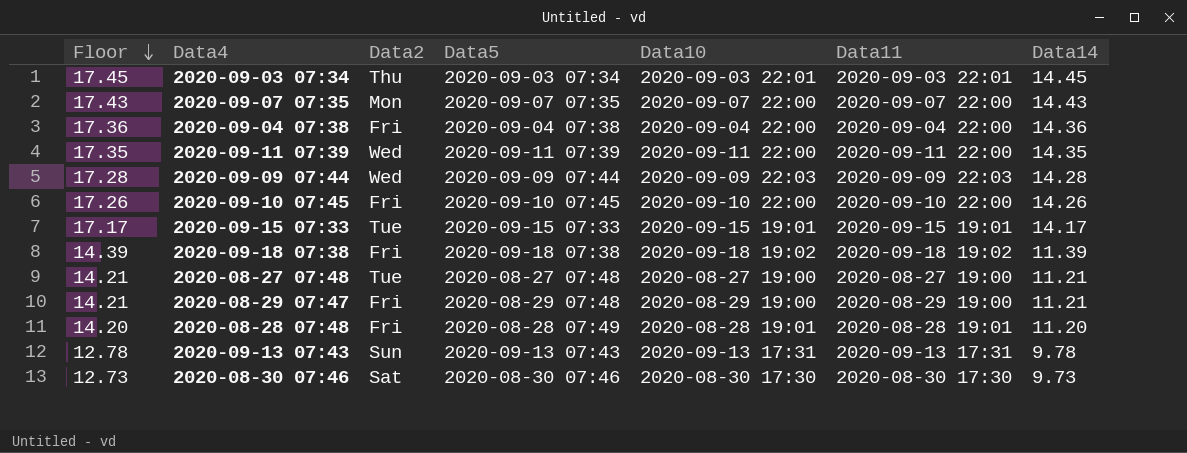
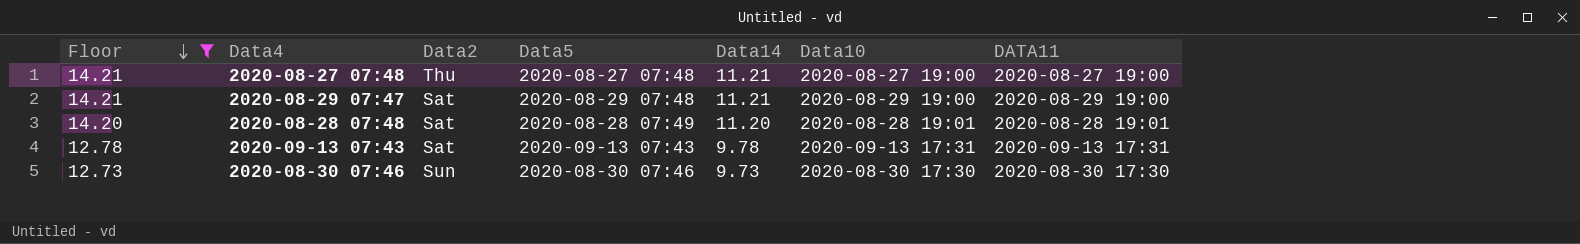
filter: none -> Floor <= 14.21
column Data14 | position: 7 -> 5
column name: Data11 -> DATA11
2020-08-27 07:48 | Data2: Tue -> Thu
2020-08-29 07:47 | Data2: Fri -> Sat
2020-08-28 07:48 | Data2: Fri -> Sat
2020-09-13 07:43 | Data2: Sun -> Sat
2020-08-30 07:46 | Data2: Sat -> Sun

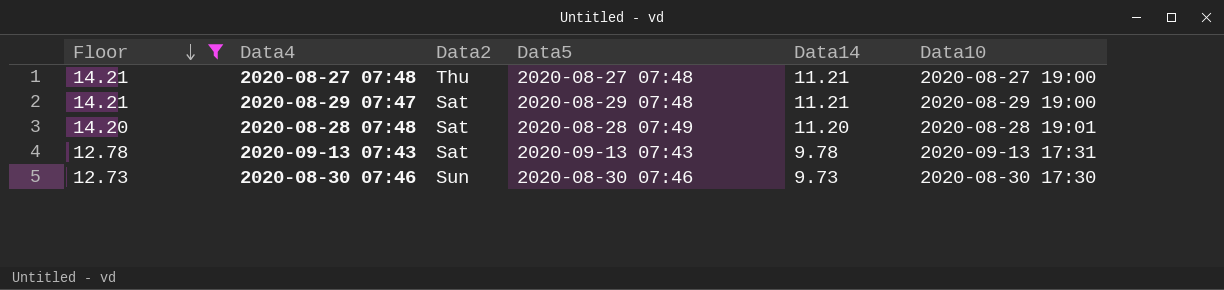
column DATA11 | position: 7 -> none

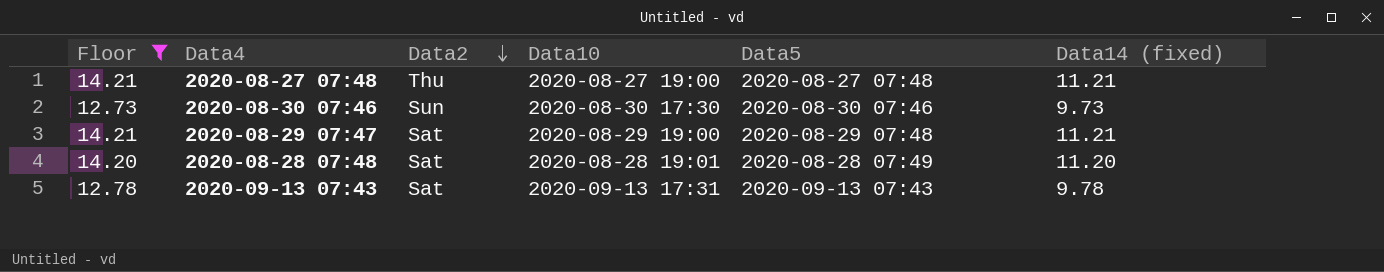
row order: Floor descending -> Data2 descending
column Data10 | position: 6 -> 4
column name: Data14 -> Data14 (fixed)

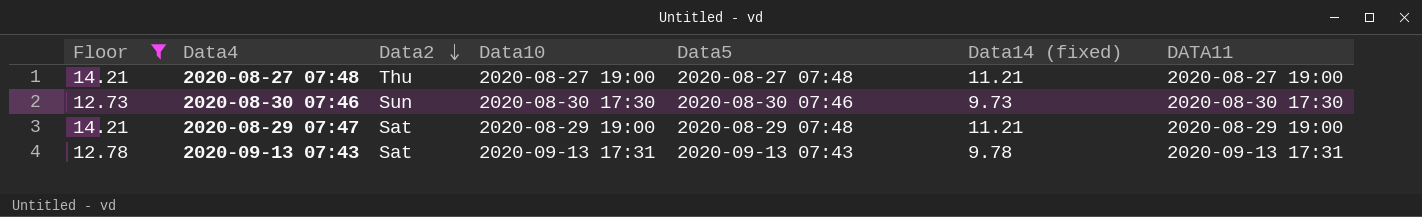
column DATA11 | position: none -> 7
row 2020-08-28 07:48: 14.20 | Sat | 2020-08-28 19:01 | 2020-08-28 07:49 | 11.20 -> none

